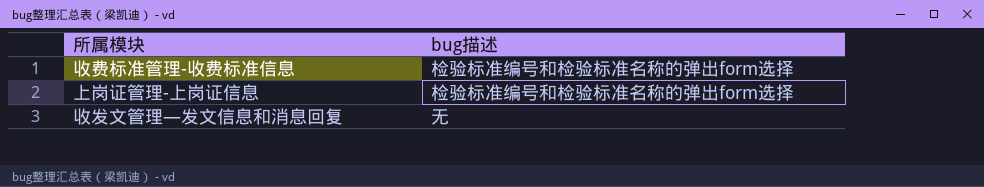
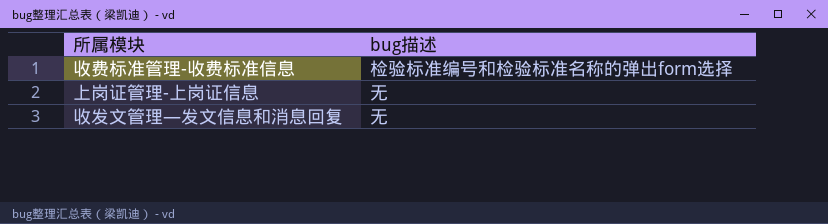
上岗证管理-上岗证信息 | bug描述: 检验标准编号和检验标准名称的弹出form选择 -> 无

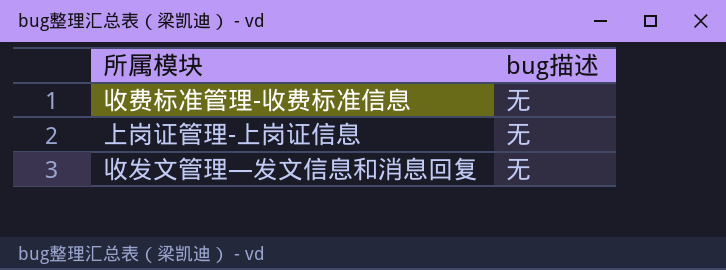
收费标准管理-收费标准信息 | bug描述: 检验标准编号和检验标准名称的弹出form选择 -> 无

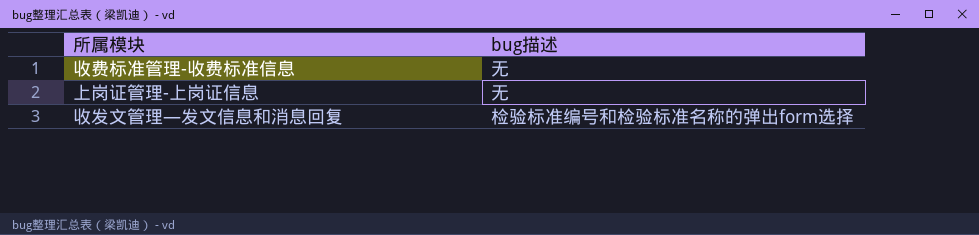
收发文管理—发文信息和消息回复 | bug描述: 无 -> 检验标准编号和检验标准名称的弹出form选择

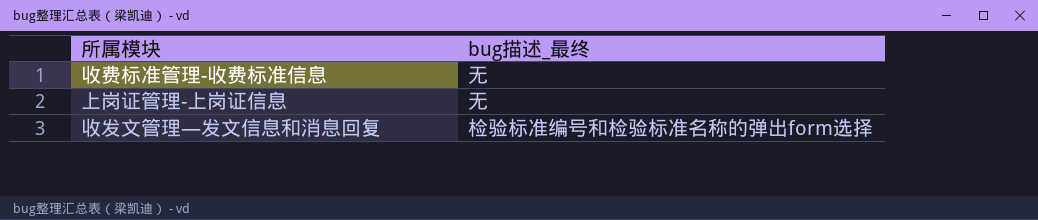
column name: bug描述 -> bug描述_最终

